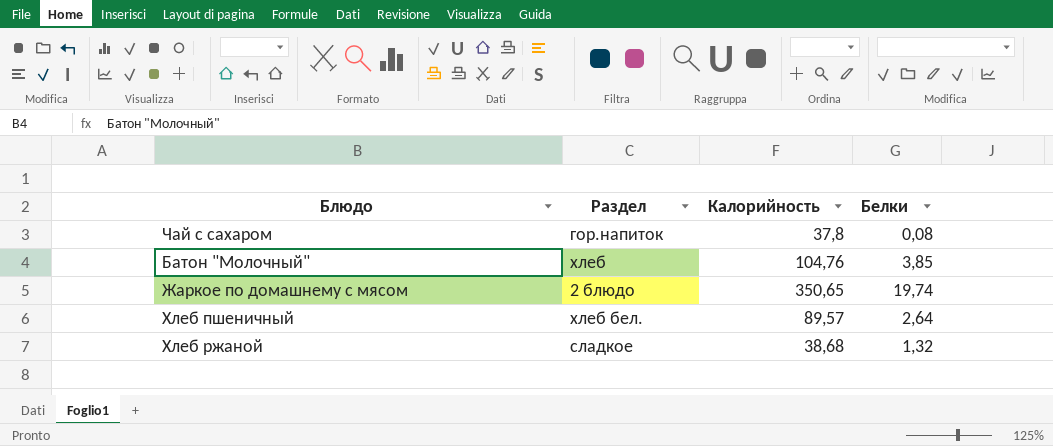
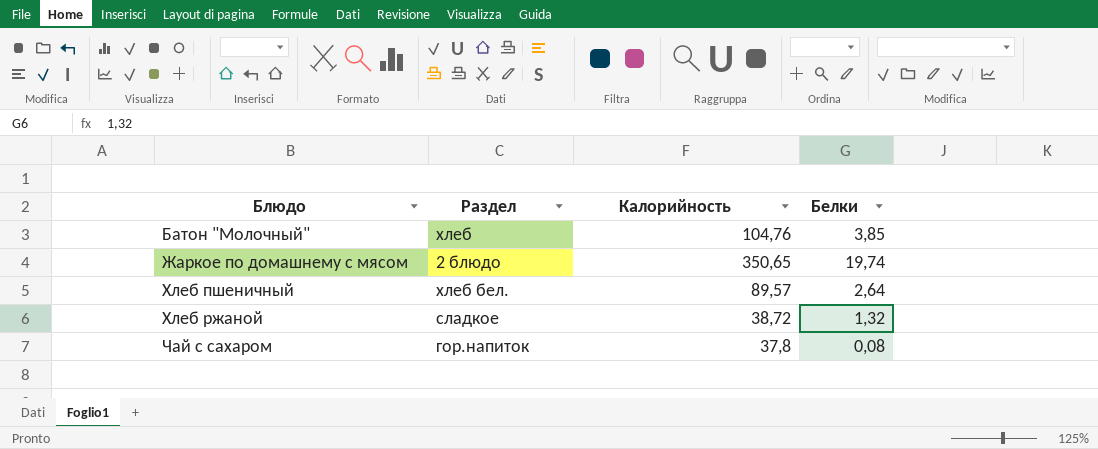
row order: none -> Блюдо ascending
Хлеб ржаной | Калорийность: 38,68 -> 38,72

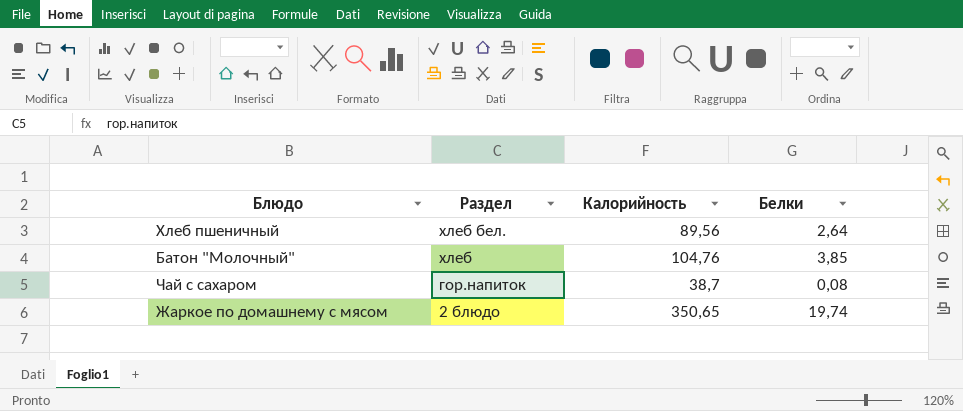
row order: Блюдо ascending -> Раздел descending
row Хлеб ржаной: сладкое | 38,72 | 1,32 -> none
Хлеб пшеничный | Калорийность: 89,57 -> 89,56
Чай с сахаром | Калорийность: 37,8 -> 38,7

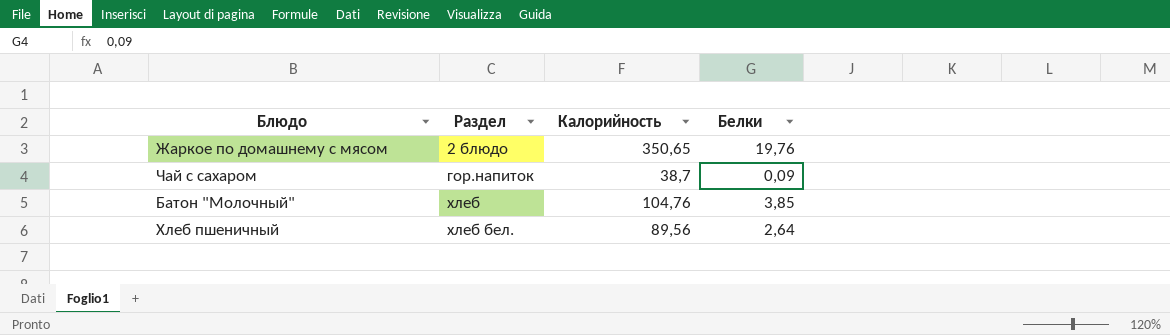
row order: Раздел descending -> Раздел ascending
Жаркое по домашнему с мясом | Белки: 19,74 -> 19,76
Чай с сахаром | Белки: 0,08 -> 0,09

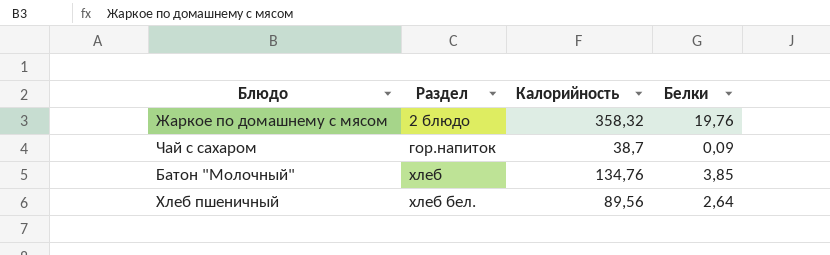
Жаркое по домашнему с мясом | Калорийность: 350,65 -> 358,32
Батон "Молочный" | Калорийность: 104,76 -> 134,76

